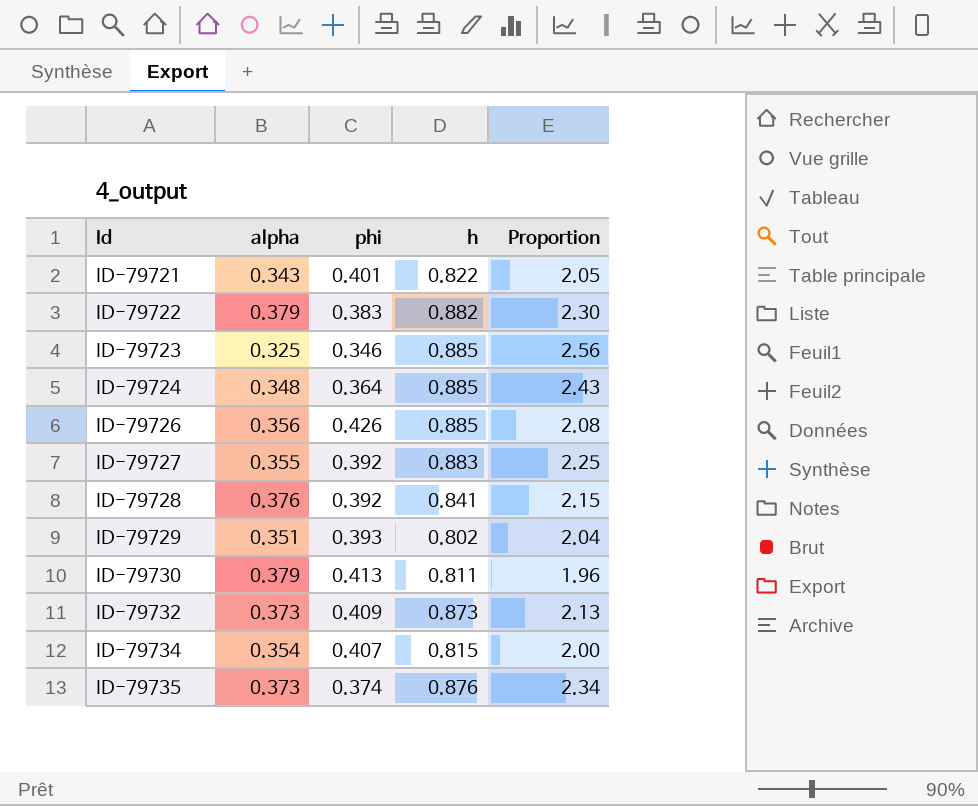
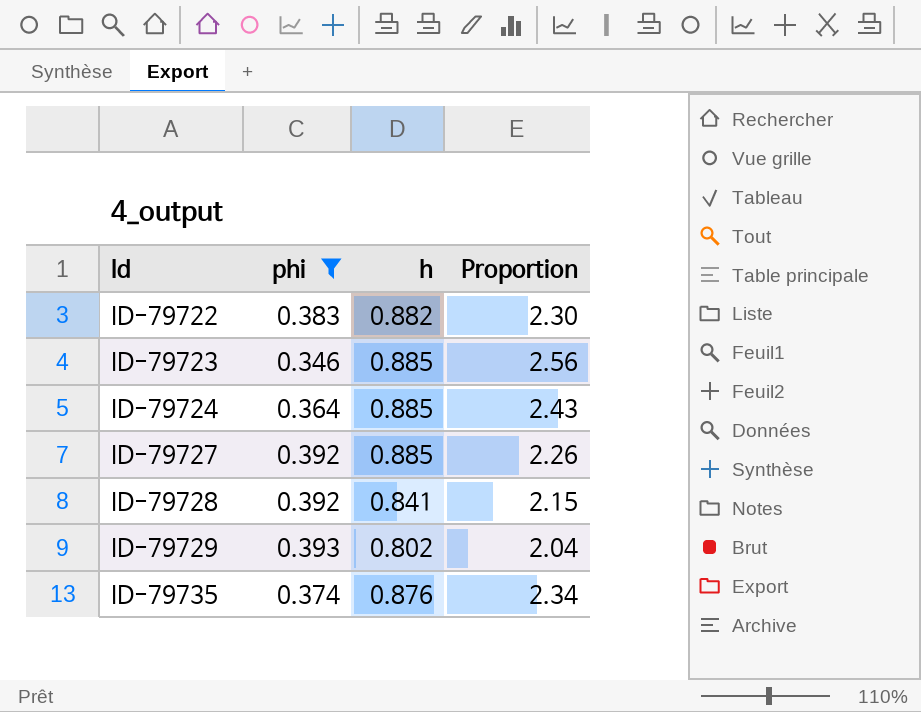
filter: none -> phi <= 0.393
column alpha | position: 2 -> none
ID-79727 | h: 0.883 -> 0.885
ID-79727 | Proportion: 2.25 -> 2.26

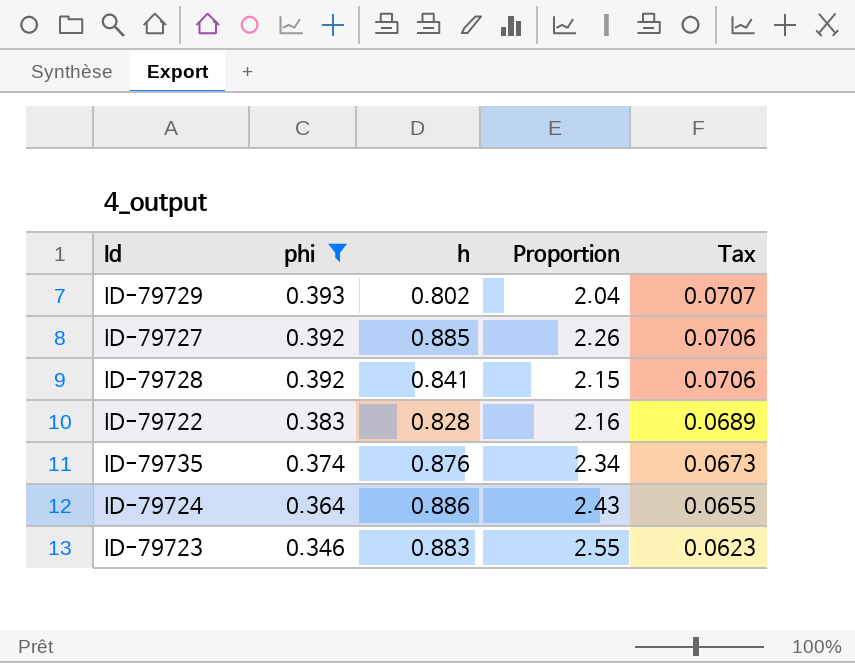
row order: Id ascending -> phi descending
column Tax | formula: none -> [phi] * 0.18
ID-79722 | h: 0.882 -> 0.828
ID-79722 | Proportion: 2.30 -> 2.16
ID-79724 | h: 0.885 -> 0.886
ID-79723 | h: 0.885 -> 0.883
ID-79723 | Proportion: 2.56 -> 2.55

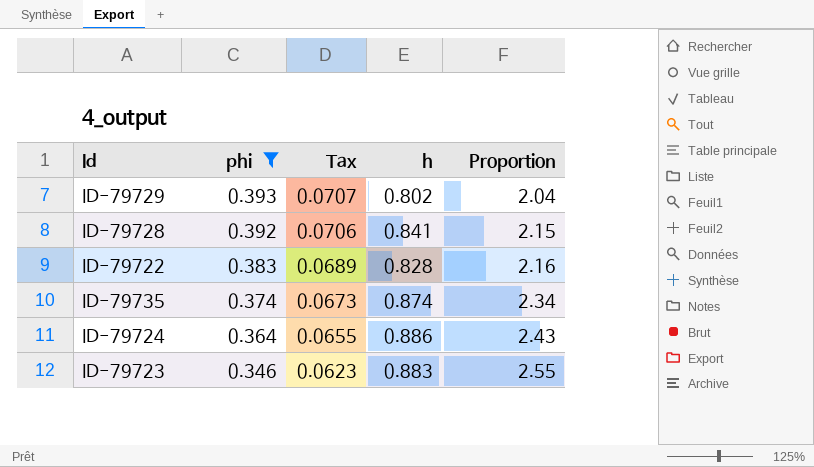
column Tax | position: 5 -> 3
row ID-79727: 0.392 | 0.885 | 2.26 | 0.0706 -> none
ID-79735 | h: 0.876 -> 0.874

